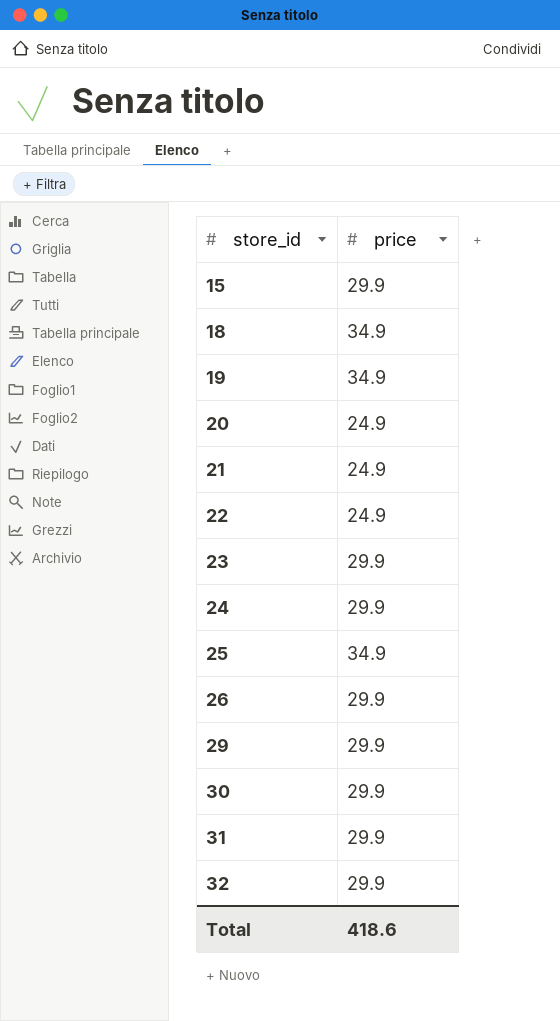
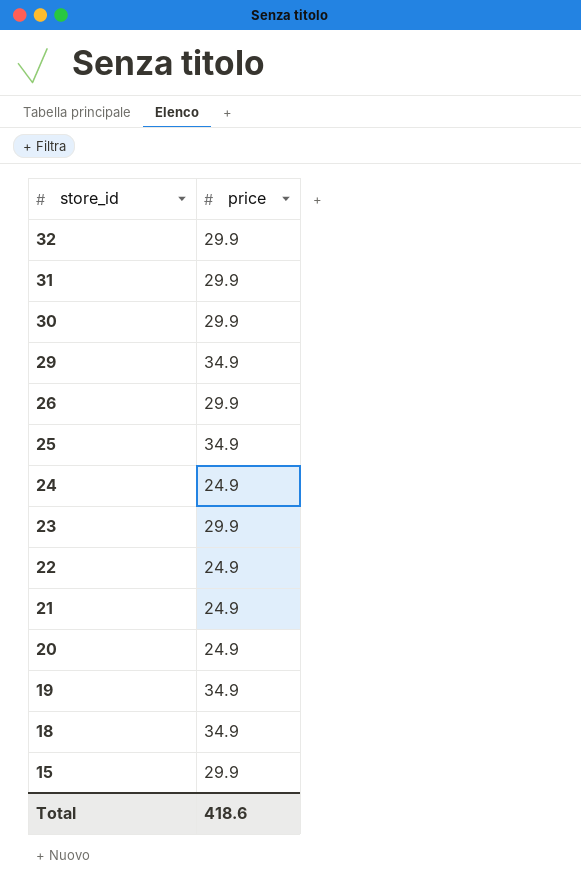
row order: store_id ascending -> store_id descending
29 | price: 29.9 -> 34.9
24 | price: 29.9 -> 24.9

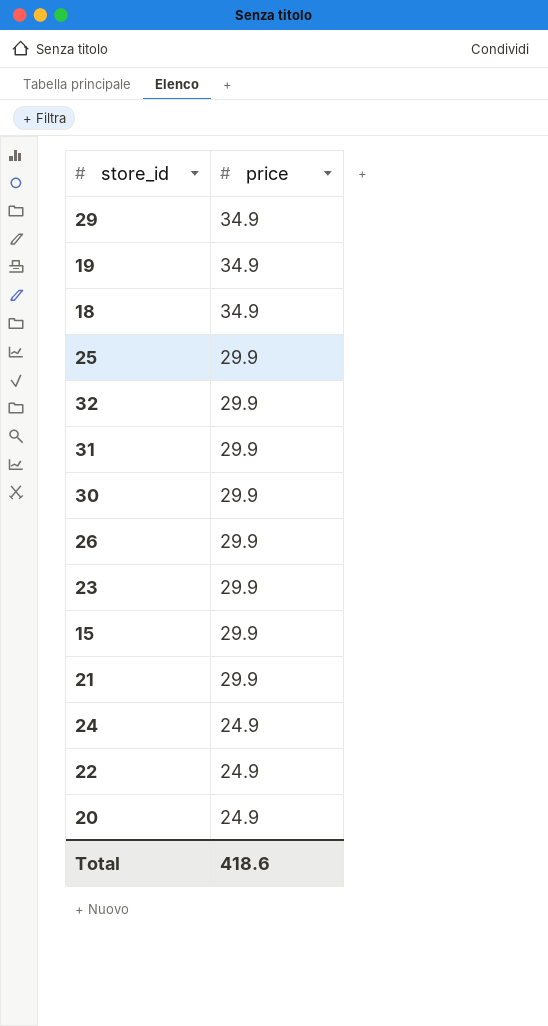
row order: store_id descending -> price descending
25 | price: 34.9 -> 29.9
21 | price: 24.9 -> 29.9

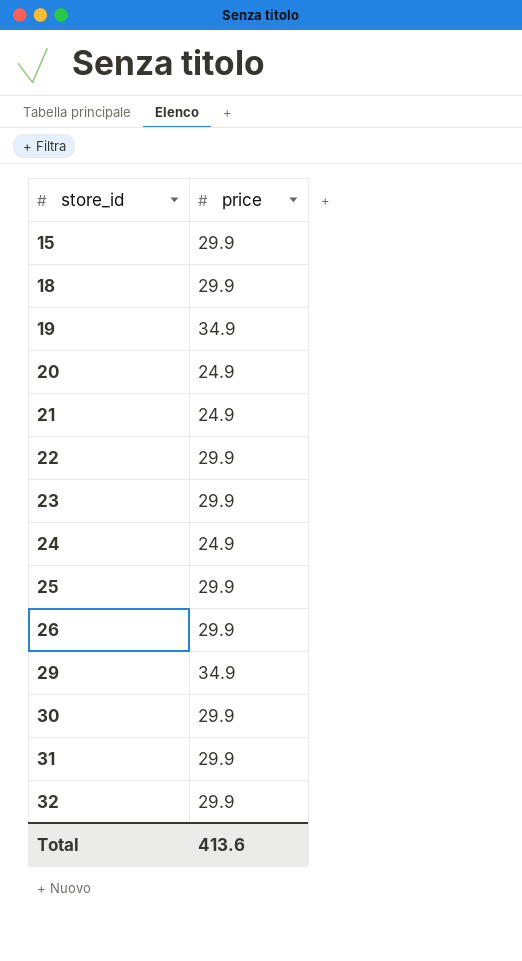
row order: price descending -> store_id ascending
18 | price: 34.9 -> 29.9
21 | price: 29.9 -> 24.9
22 | price: 24.9 -> 29.9
Total | price: 418.6 -> 413.6

